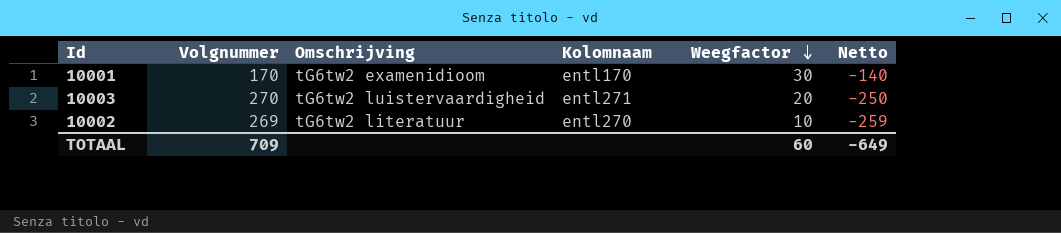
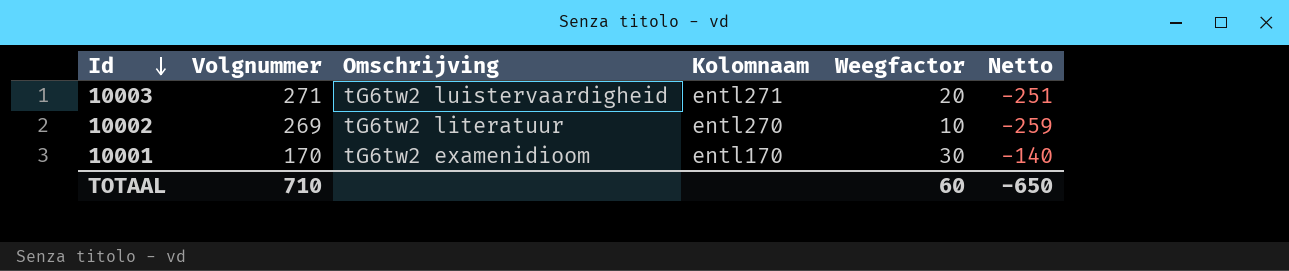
row order: Weegfactor descending -> Id descending
10003 | Volgnummer: 270 -> 271
10003 | Netto: -250 -> -251
TOTAAL | Volgnummer: 709 -> 710
TOTAAL | Netto: -649 -> -650

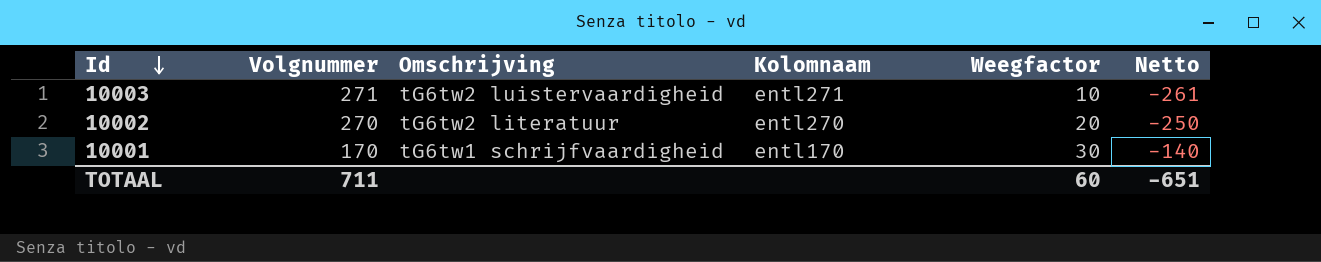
10003 | Weegfactor: 20 -> 10
10003 | Netto: -251 -> -261
10002 | Volgnummer: 269 -> 270
10002 | Weegfactor: 10 -> 20
10002 | Netto: -259 -> -250
10001 | Omschrijving: tG6tw2 examenidioom -> tG6tw1 schrijfvaardigheid
TOTAAL | Volgnummer: 710 -> 711
TOTAAL | Netto: -650 -> -651

